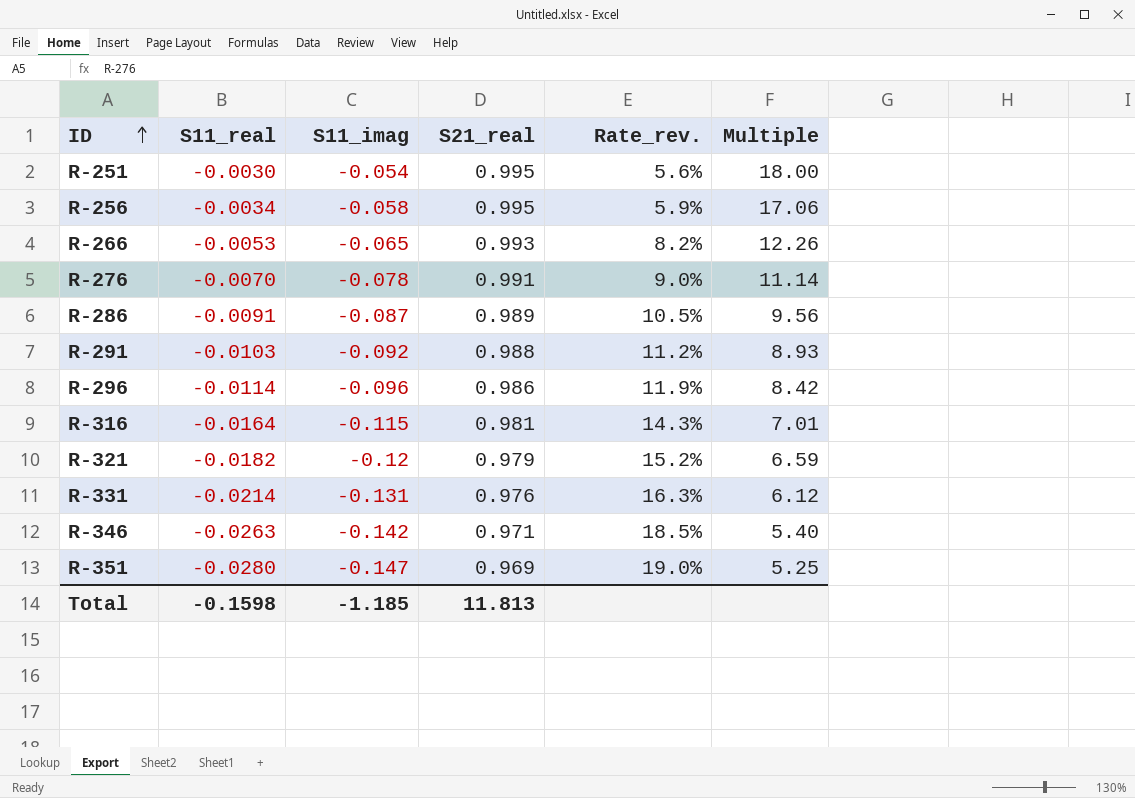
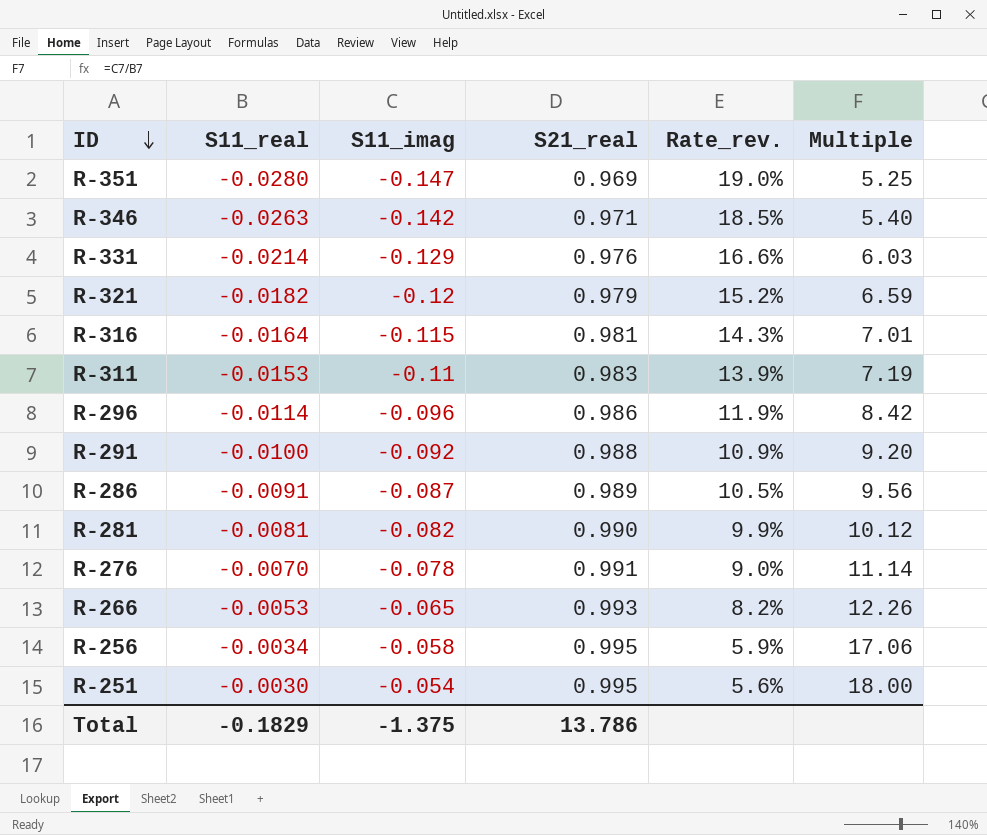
row order: ID ascending -> ID descending
R-331 | S11_imag: -0.131 -> -0.129
R-331 | Rate_rev.: 16.3% -> 16.6%
R-331 | Multiple: 6.12 -> 6.03
row R-311: none -> -0.0153 | -0.11 | 0.983 | 13.9% | 7.19
R-291 | S11_real: -0.0103 -> -0.0100
R-291 | Rate_rev.: 11.2% -> 10.9%
R-291 | Multiple: 8.93 -> 9.20
row R-281: none -> -0.0081 | -0.082 | 0.990 | 9.9% | 10.12
Total | S11_real: -0.1598 -> -0.1829
Total | S11_imag: -1.185 -> -1.375
Total | S21_real: 11.813 -> 13.786

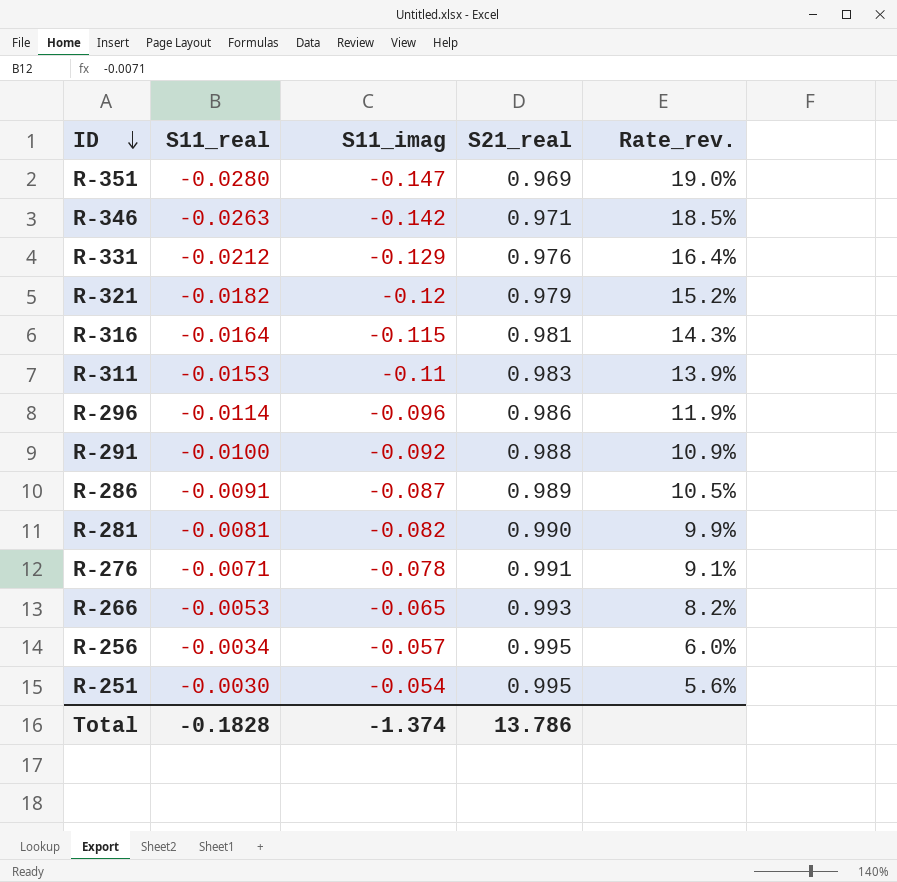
column Multiple | formula: [S11_imag] / [S11_real] -> none
R-331 | S11_real: -0.0214 -> -0.0212
R-331 | Rate_rev.: 16.6% -> 16.4%
R-276 | S11_real: -0.0070 -> -0.0071
R-276 | Rate_rev.: 9.0% -> 9.1%
R-256 | S11_imag: -0.058 -> -0.057
R-256 | Rate_rev.: 5.9% -> 6.0%
Total | S11_real: -0.1829 -> -0.1828
Total | S11_imag: -1.375 -> -1.374

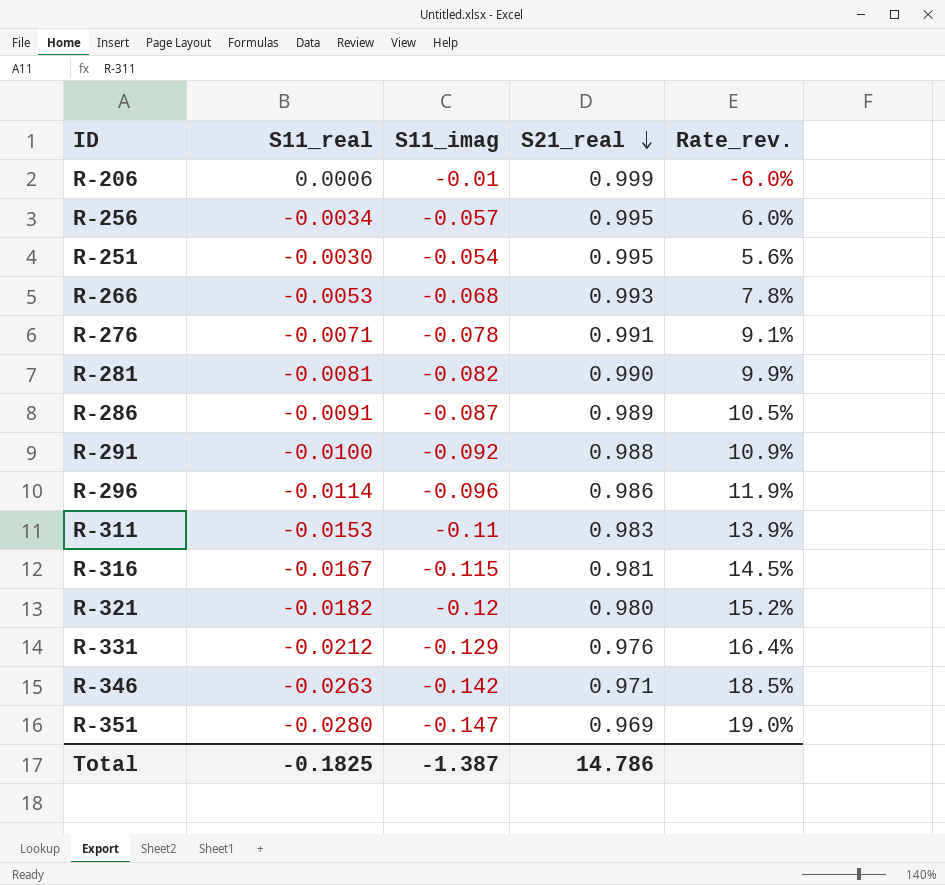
row order: ID descending -> S21_real descending
row R-206: none -> 0.0006 | -0.01 | 0.999 | -6.0%
R-266 | S11_imag: -0.065 -> -0.068
R-266 | Rate_rev.: 8.2% -> 7.8%
R-316 | S11_real: -0.0164 -> -0.0167
R-316 | Rate_rev.: 14.3% -> 14.5%
R-321 | S21_real: 0.979 -> 0.980
Total | S11_real: -0.1828 -> -0.1825
Total | S11_imag: -1.374 -> -1.387
Total | S21_real: 13.786 -> 14.786

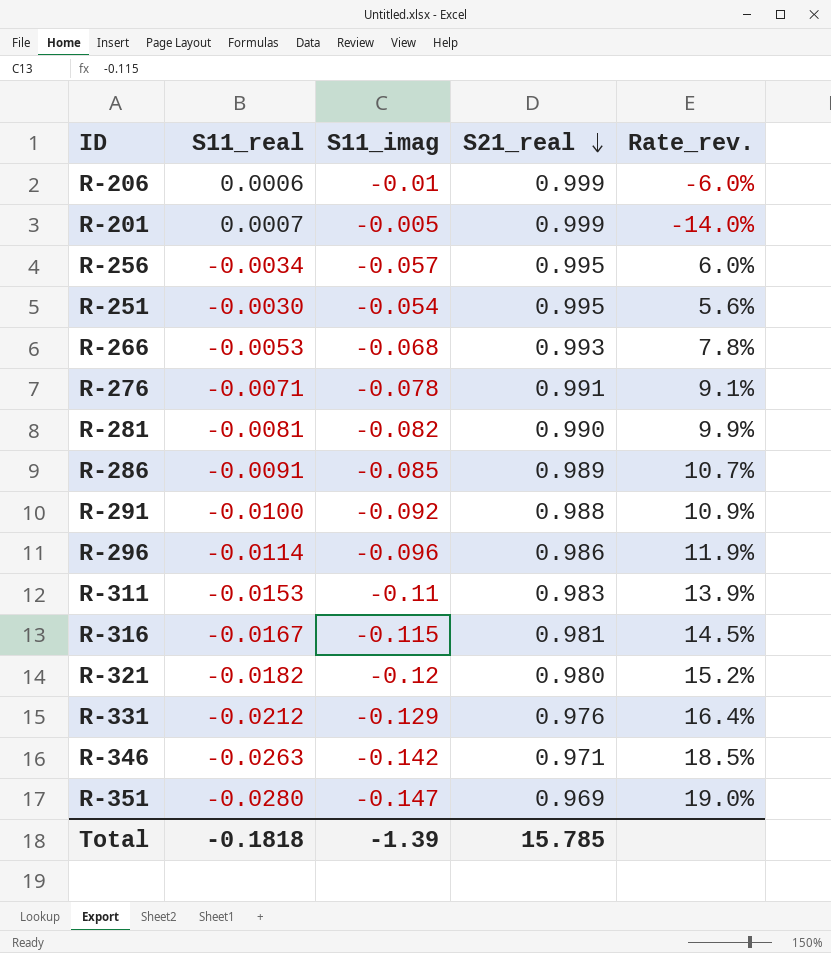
row R-201: none -> 0.0007 | -0.005 | 0.999 | -14.0%
R-286 | S11_imag: -0.087 -> -0.085
R-286 | Rate_rev.: 10.5% -> 10.7%
Total | S11_real: -0.1825 -> -0.1818
Total | S11_imag: -1.387 -> -1.39
Total | S21_real: 14.786 -> 15.785

